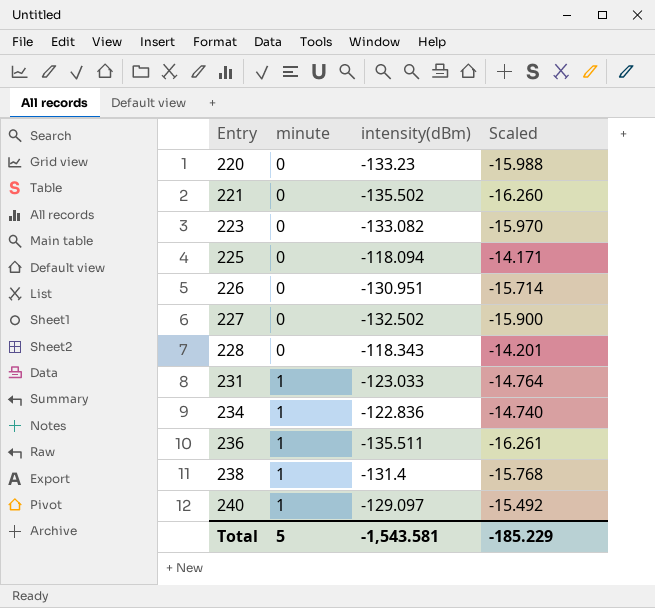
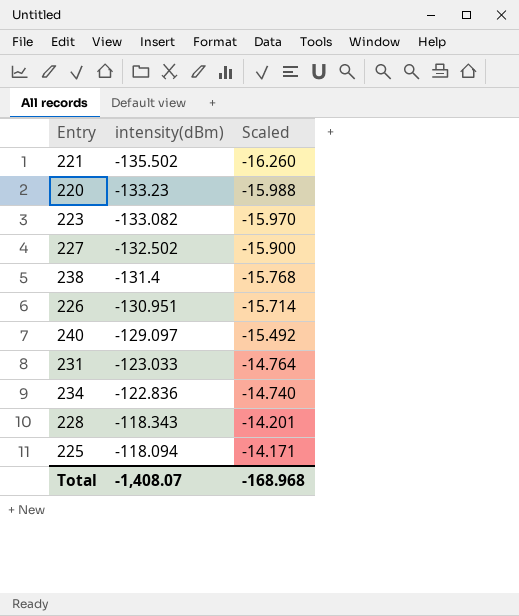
row order: Entry ascending -> intensity(dBm) ascending
column minute | position: 2 -> none
row 236: 1 | -135.511 | -16.261 -> none
Total | intensity(dBm): -1,543.581 -> -1,408.07
Total | Scaled: -185.229 -> -168.968

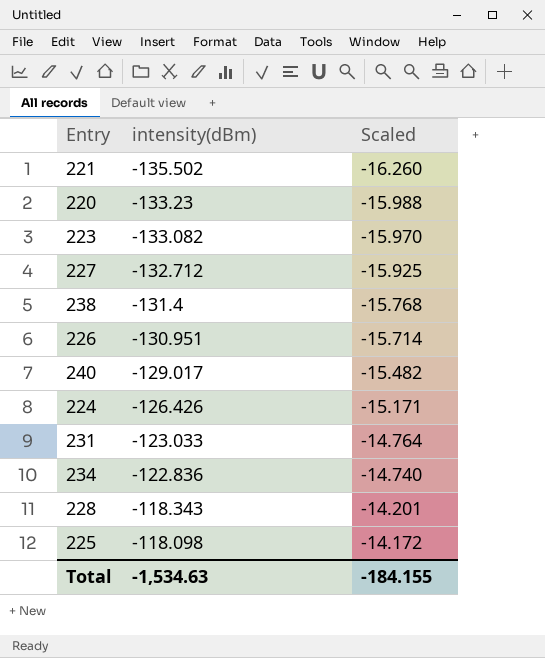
227 | intensity(dBm): -132.502 -> -132.712
227 | Scaled: -15.900 -> -15.925
240 | intensity(dBm): -129.097 -> -129.017
240 | Scaled: -15.492 -> -15.482
row 224: none -> -126.426 | -15.171
225 | intensity(dBm): -118.094 -> -118.098
225 | Scaled: -14.171 -> -14.172
Total | intensity(dBm): -1,408.07 -> -1,534.63
Total | Scaled: -168.968 -> -184.155

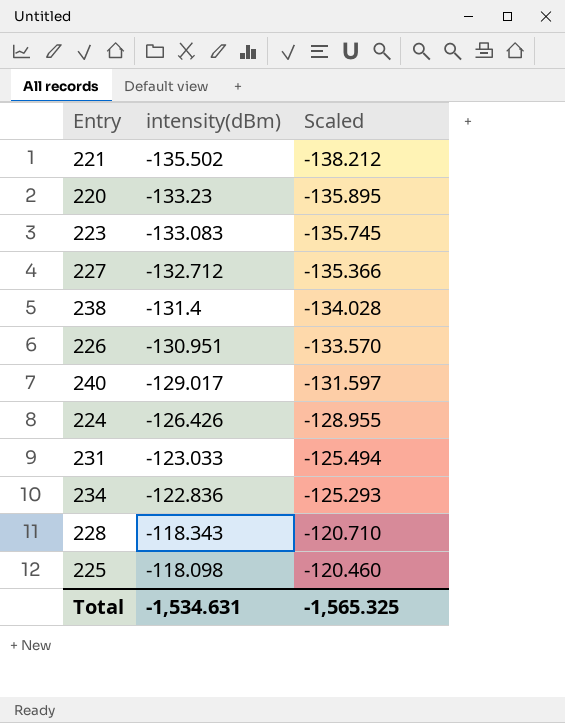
column Scaled | formula: [intensity(dBm)] * 0.12 -> [intensity(dBm)] * 1.02
223 | intensity(dBm): -133.082 -> -133.083
Total | intensity(dBm): -1,534.63 -> -1,534.631
Total | Scaled: -184.155 -> -1,565.325

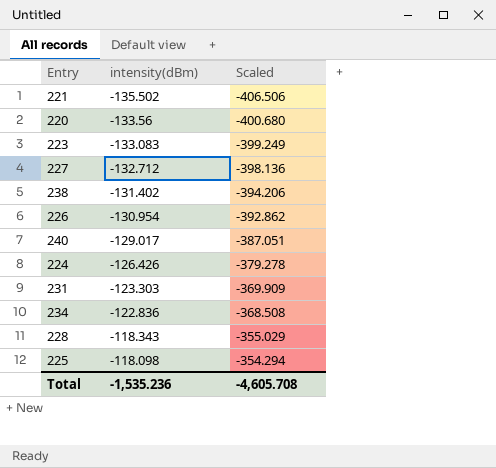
column Scaled | formula: [intensity(dBm)] * 1.02 -> [intensity(dBm)] * 3
220 | intensity(dBm): -133.23 -> -133.56
238 | intensity(dBm): -131.4 -> -131.402
226 | intensity(dBm): -130.951 -> -130.954
231 | intensity(dBm): -123.033 -> -123.303
Total | intensity(dBm): -1,534.631 -> -1,535.236
Total | Scaled: -1,565.325 -> -4,605.708

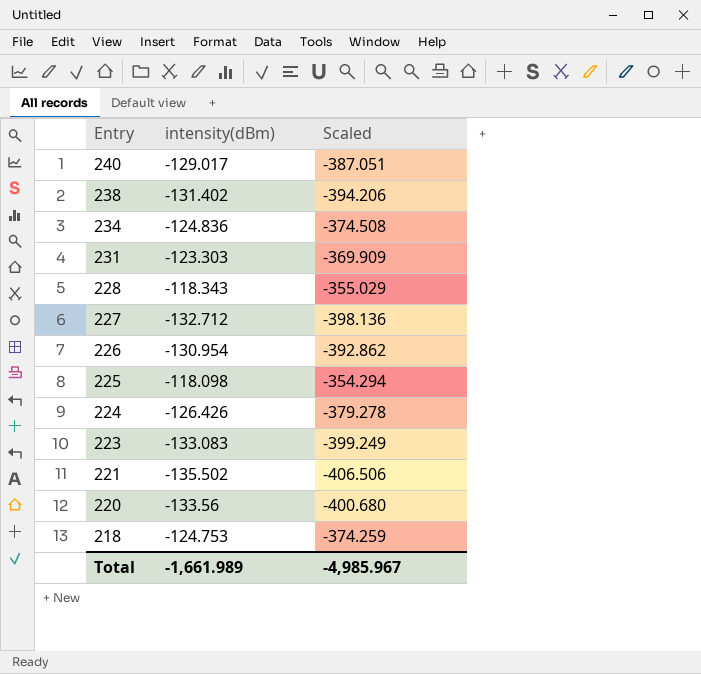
row order: intensity(dBm) ascending -> Entry descending
234 | intensity(dBm): -122.836 -> -124.836
234 | Scaled: -368.508 -> -374.508
row 218: none -> -124.753 | -374.259
Total | intensity(dBm): -1,535.236 -> -1,661.989
Total | Scaled: -4,605.708 -> -4,985.967

